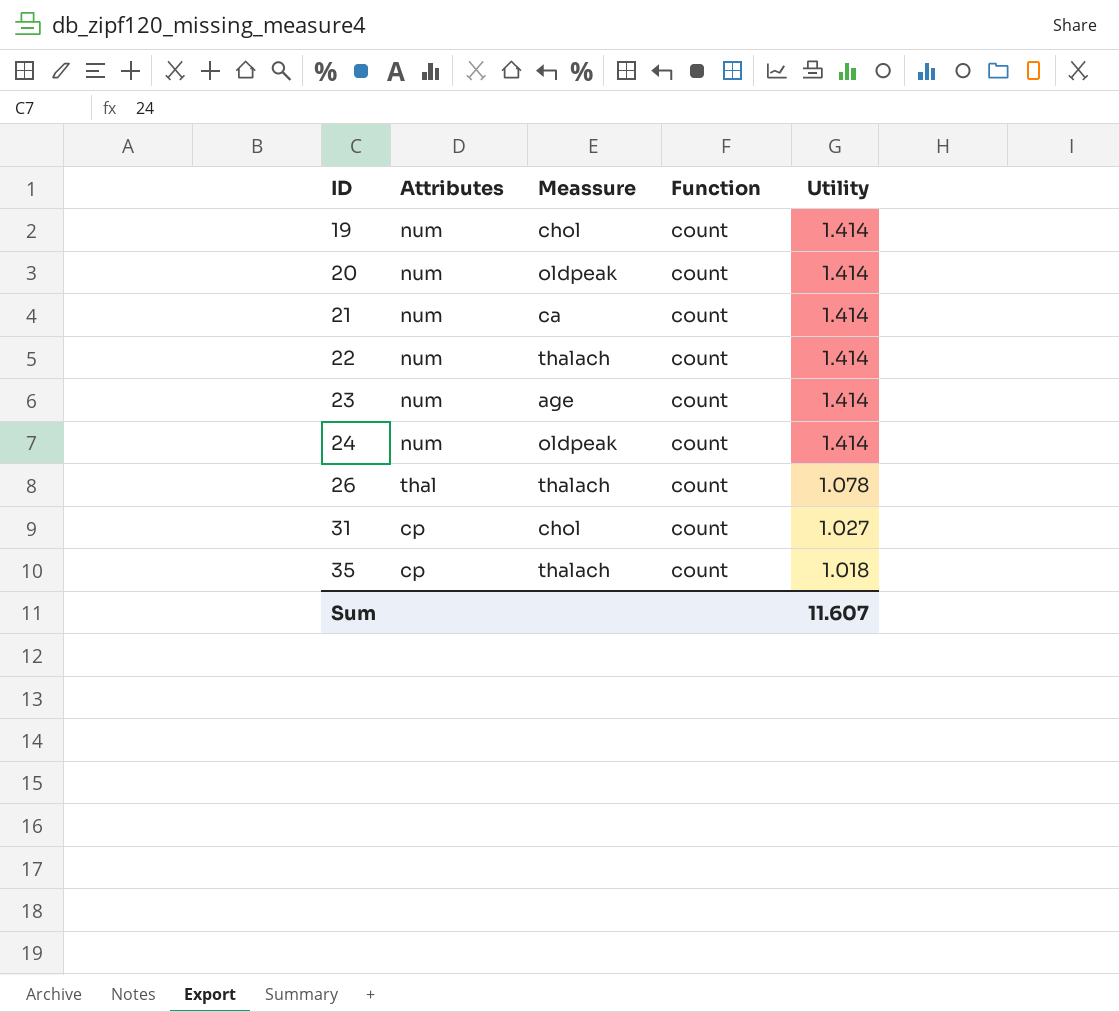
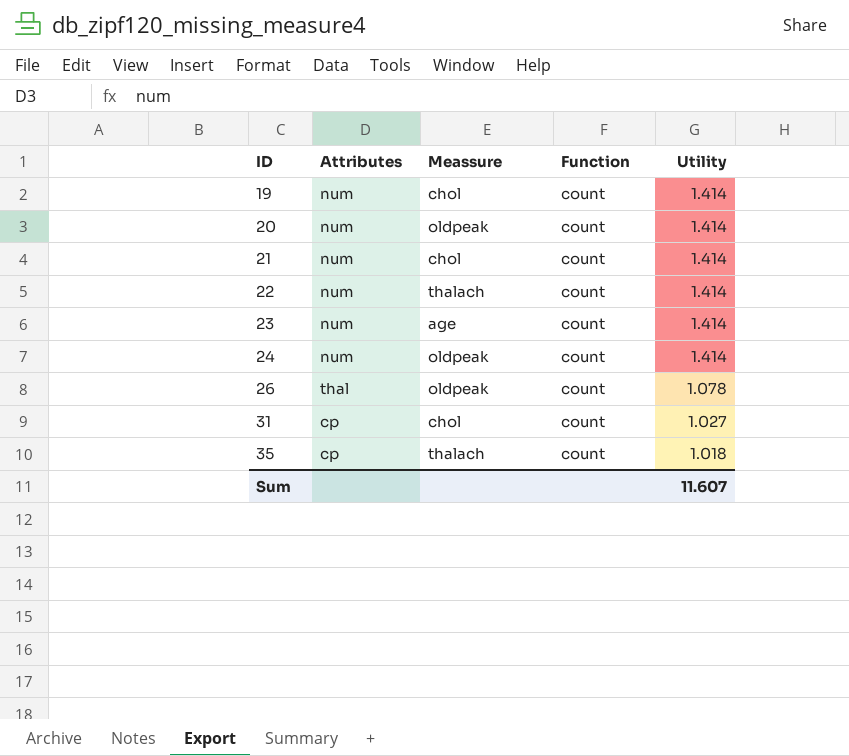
21 | Meassure: ca -> chol
26 | Meassure: thalach -> oldpeak

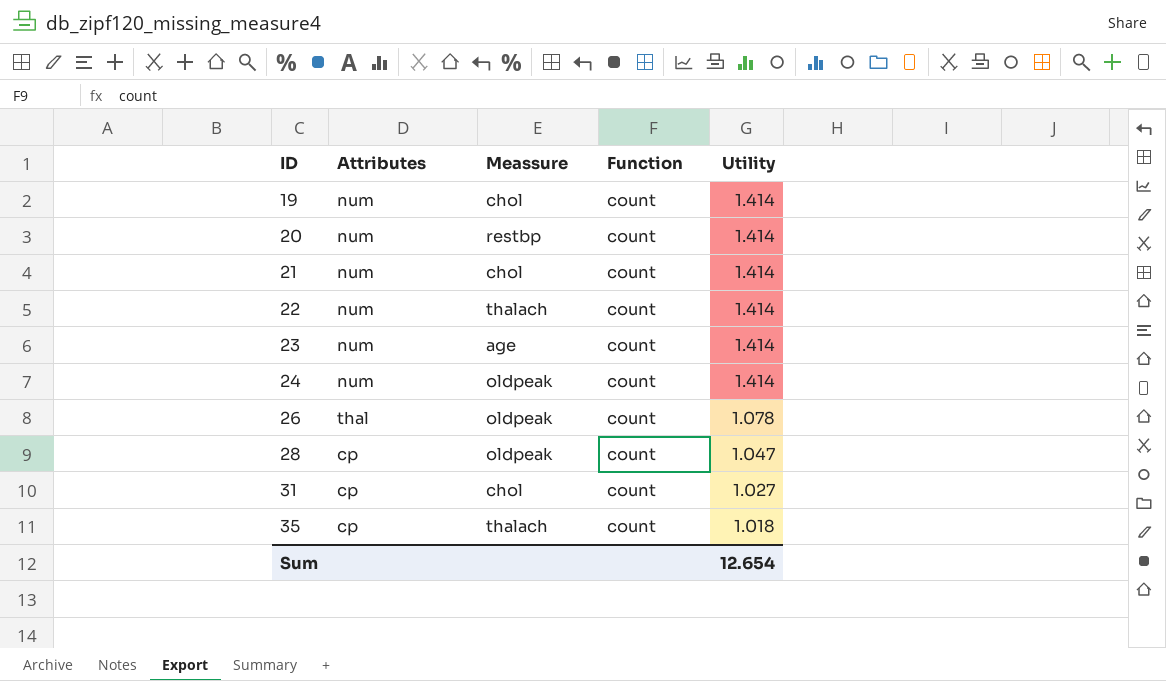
20 | Meassure: oldpeak -> restbp
row 28: none -> cp | oldpeak | count | 1.047
Sum | Utility: 11.607 -> 12.654

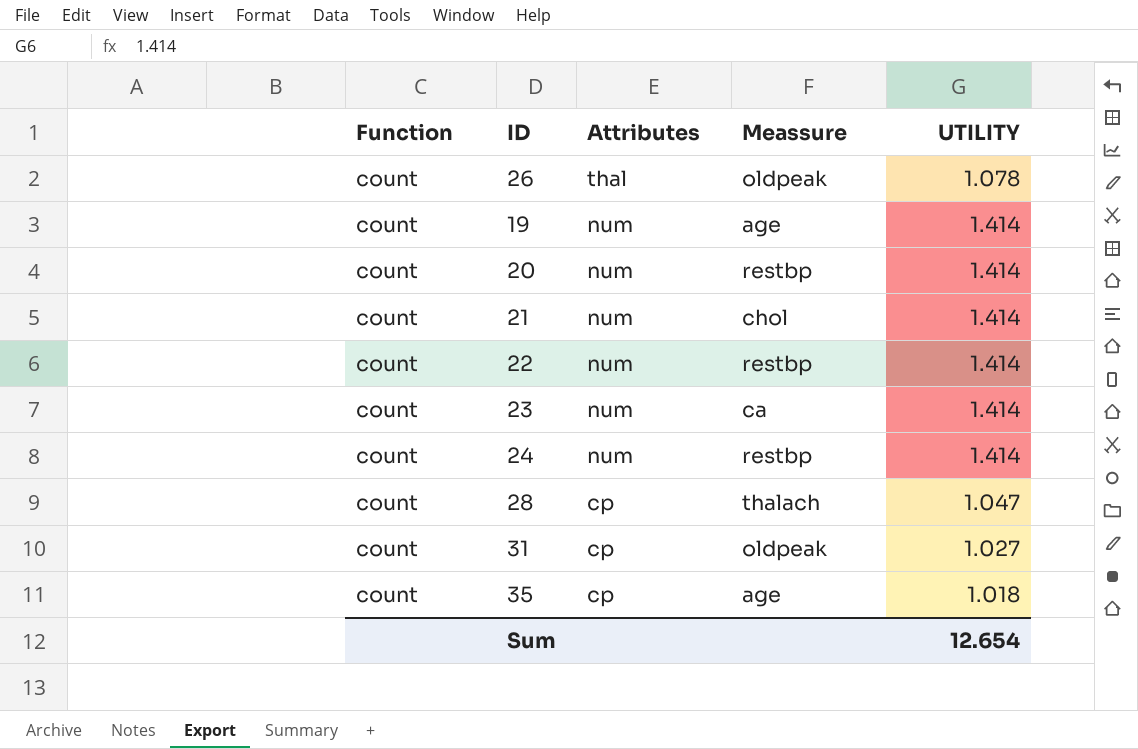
row order: ID ascending -> Attributes descending
column Function | position: 4 -> 1
column name: Utility -> UTILITY
19 | Meassure: chol -> age
22 | Meassure: thalach -> restbp
23 | Meassure: age -> ca
24 | Meassure: oldpeak -> restbp
28 | Meassure: oldpeak -> thalach
31 | Meassure: chol -> oldpeak
35 | Meassure: thalach -> age

